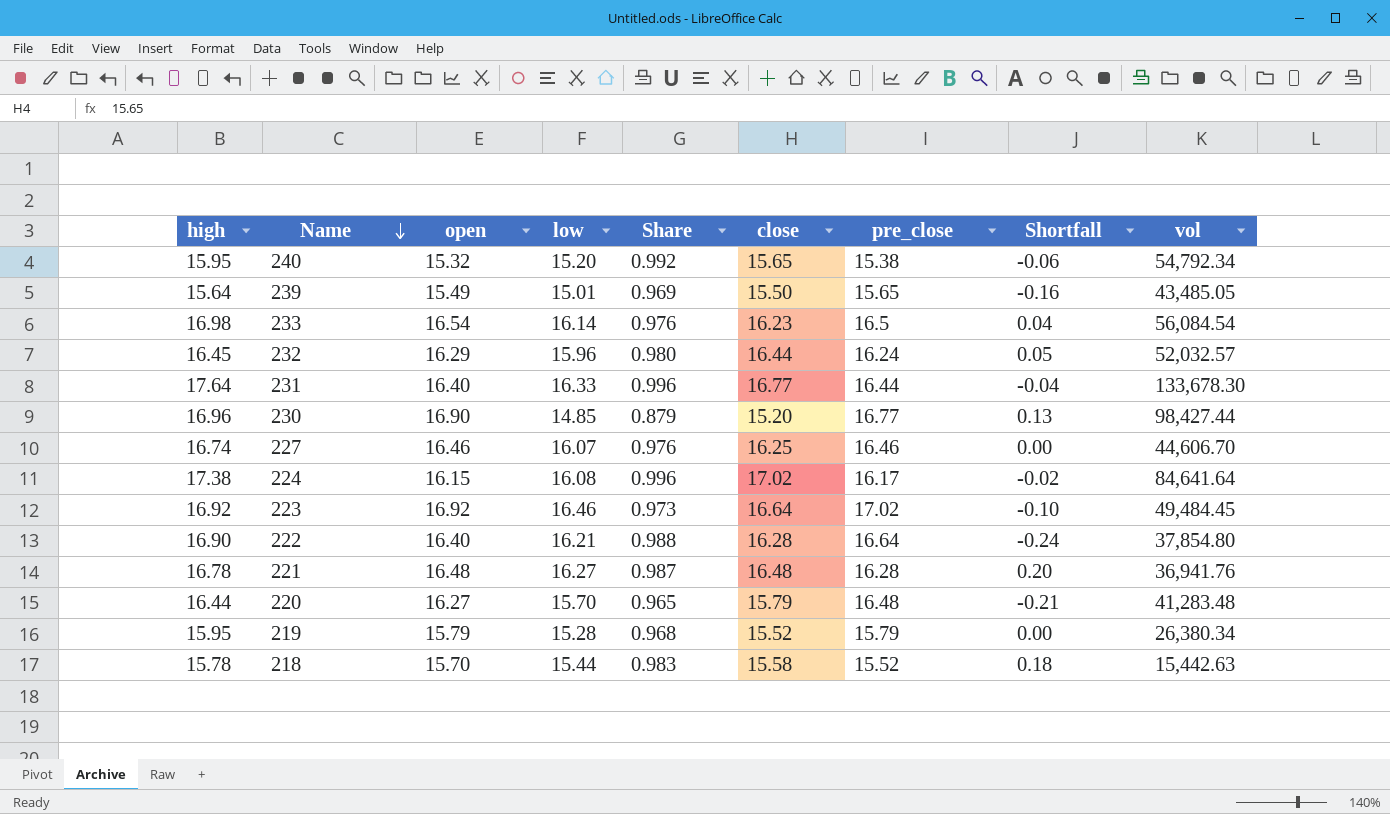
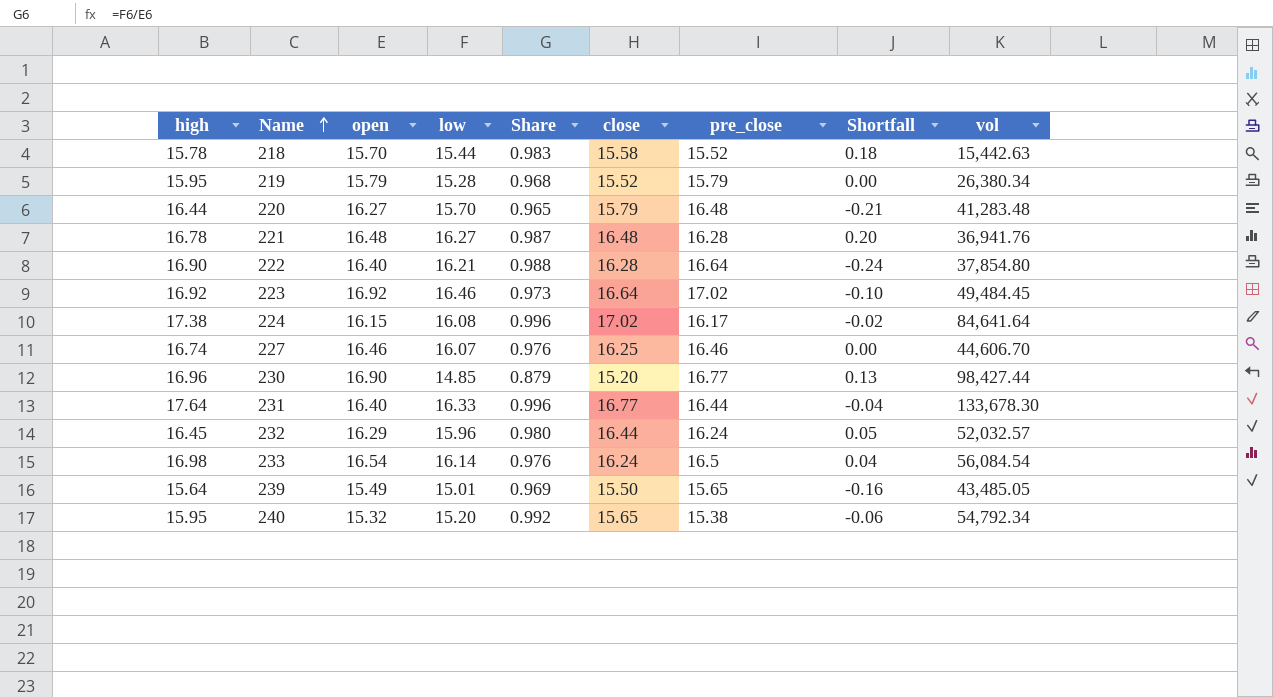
row order: Name descending -> Name ascending
233 | close: 16.23 -> 16.24

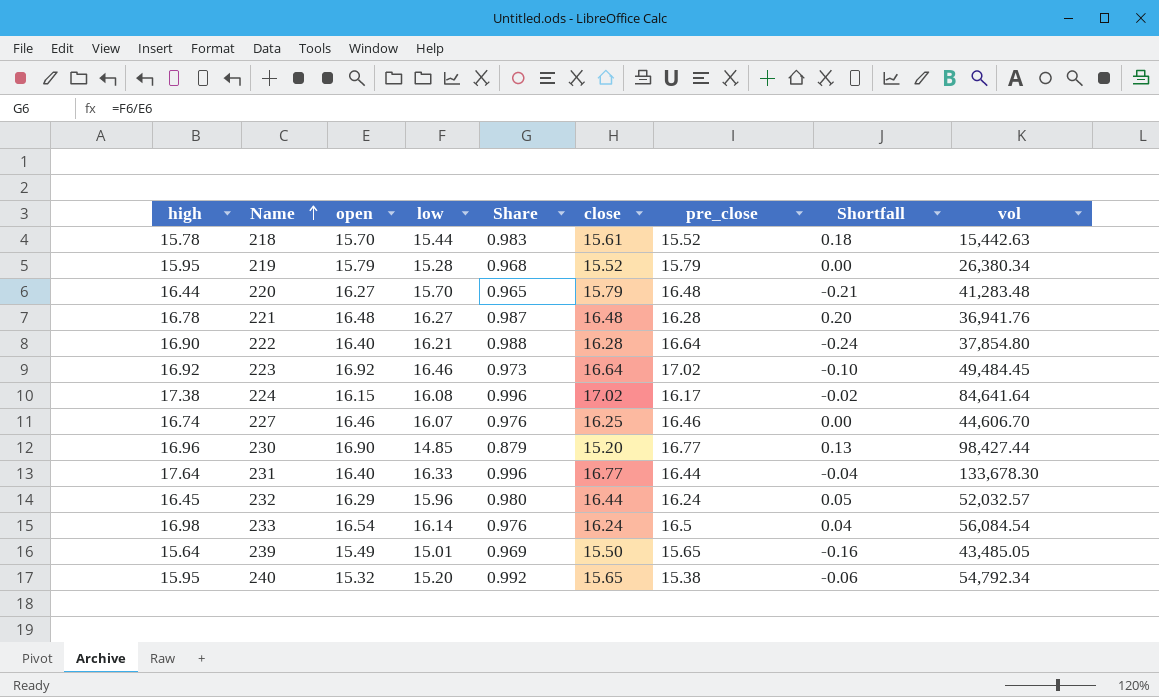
218 | close: 15.58 -> 15.61

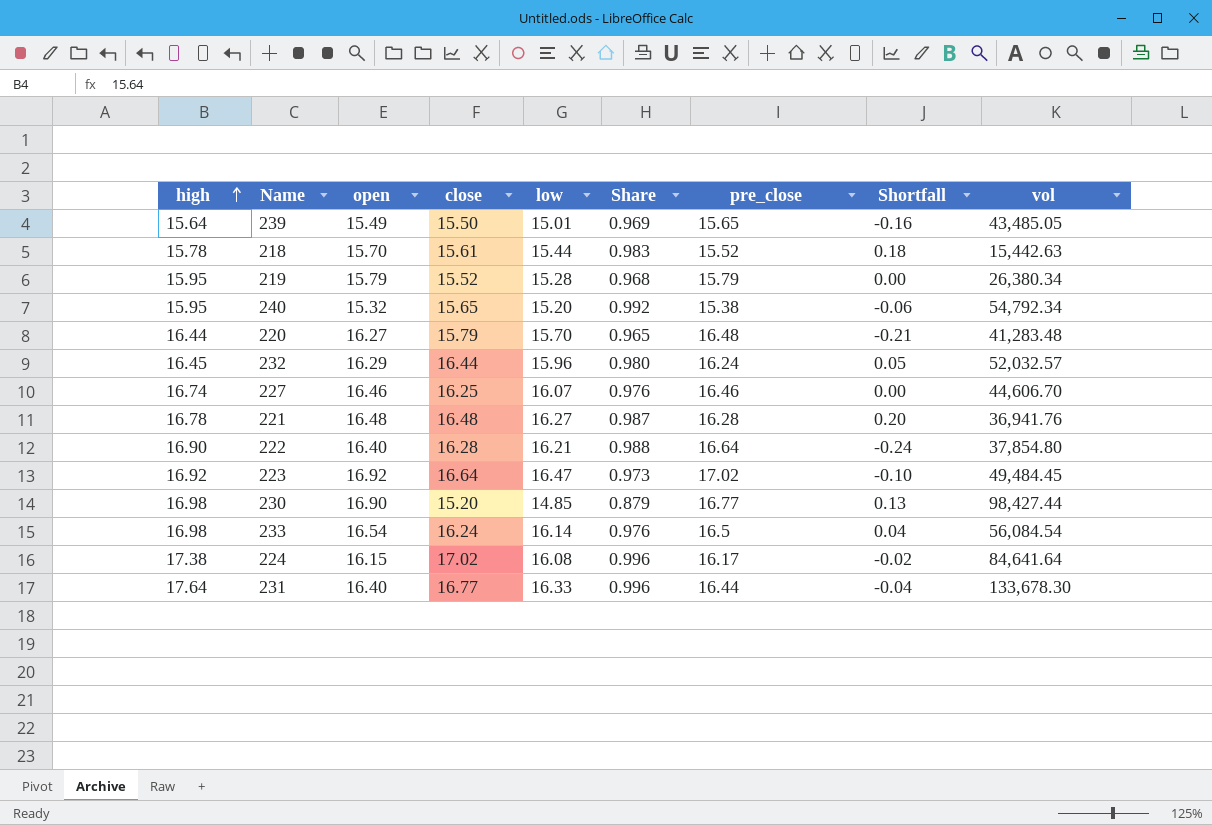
row order: Name ascending -> high ascending
column close | position: 6 -> 4
223 | low: 16.46 -> 16.47
230 | high: 16.96 -> 16.98

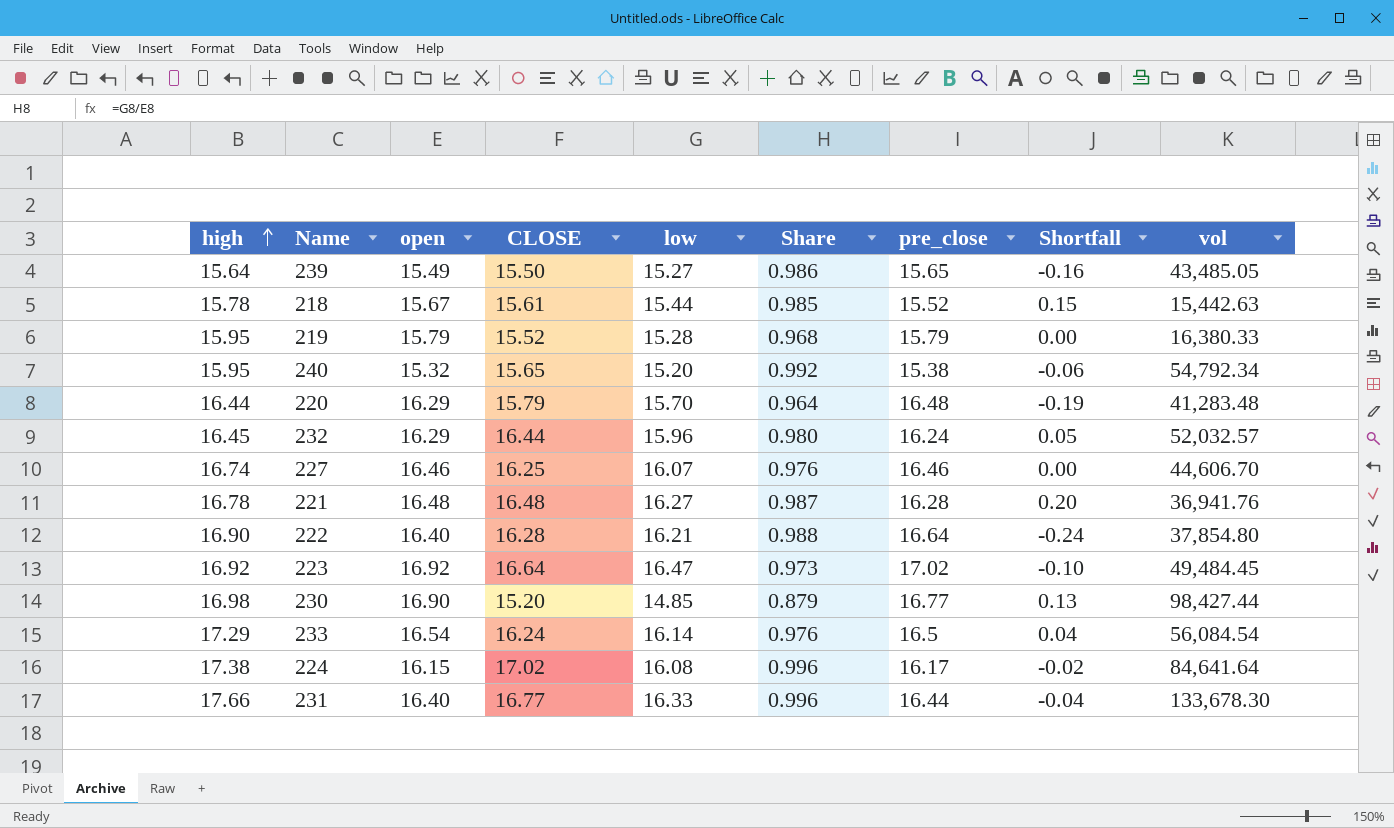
column name: close -> CLOSE
239 | low: 15.01 -> 15.27
239 | Share: 0.969 -> 0.986
218 | open: 15.70 -> 15.67
218 | Share: 0.983 -> 0.985
218 | Shortfall: 0.18 -> 0.15
219 | vol: 26,380.34 -> 16,380.33
220 | open: 16.27 -> 16.29
220 | Share: 0.965 -> 0.964
220 | Shortfall: -0.21 -> -0.19
233 | high: 16.98 -> 17.29
231 | high: 17.64 -> 17.66

